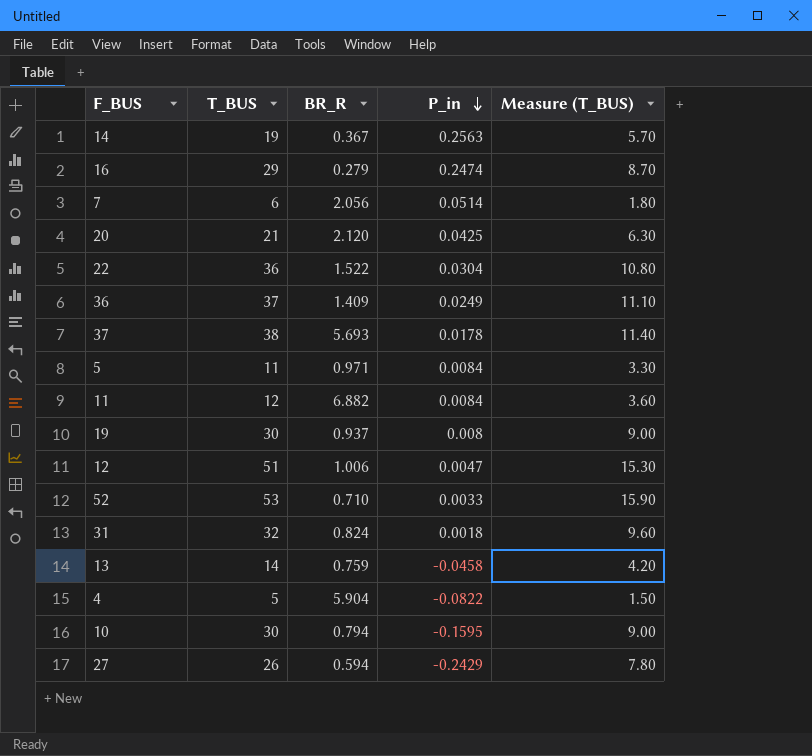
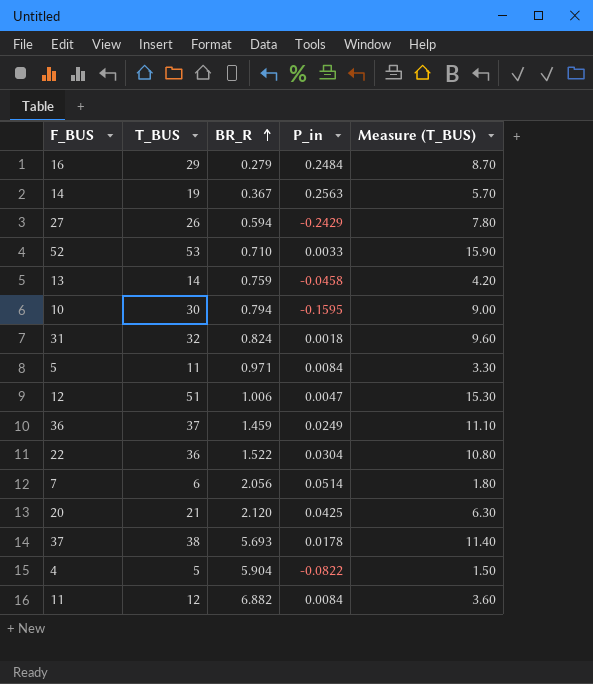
row order: P_in descending -> BR_R ascending
row 19: 30 | 0.937 | 0.008 | 9.00 -> none
16 | P_in: 0.2474 -> 0.2484
36 | BR_R: 1.409 -> 1.459

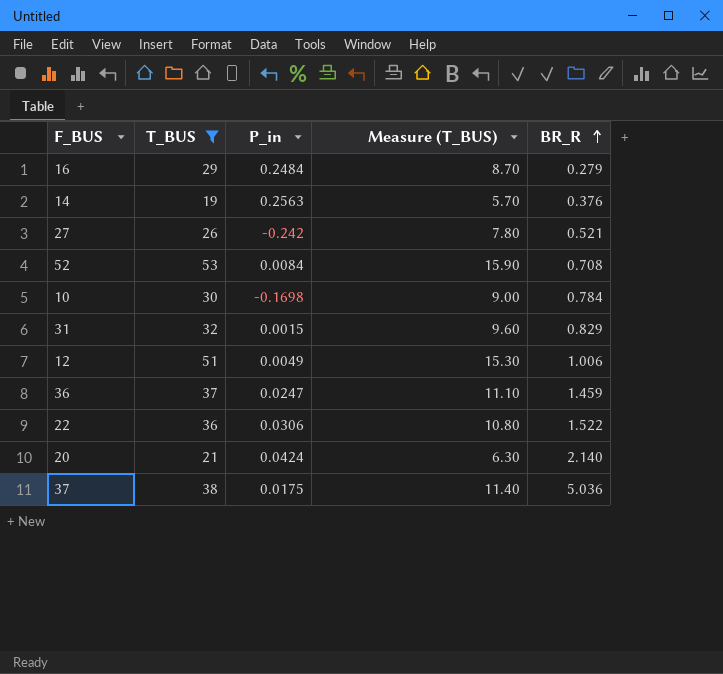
filter: none -> T_BUS >= 19
column BR_R | position: 3 -> 5
14 | BR_R: 0.367 -> 0.376
27 | P_in: -0.2429 -> -0.242
27 | BR_R: 0.594 -> 0.521
52 | P_in: 0.0033 -> 0.0084
52 | BR_R: 0.710 -> 0.708
10 | P_in: -0.1595 -> -0.1698
10 | BR_R: 0.794 -> 0.784
31 | P_in: 0.0018 -> 0.0015
31 | BR_R: 0.824 -> 0.829
12 | P_in: 0.0047 -> 0.0049
36 | P_in: 0.0249 -> 0.0247
22 | P_in: 0.0304 -> 0.0306
20 | P_in: 0.0425 -> 0.0424
20 | BR_R: 2.120 -> 2.140
37 | P_in: 0.0178 -> 0.0175
37 | BR_R: 5.693 -> 5.036

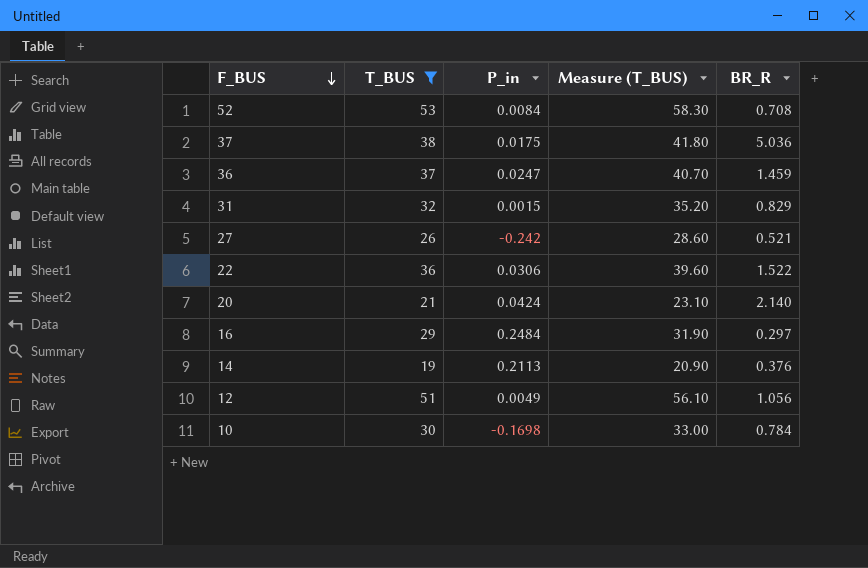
row order: BR_R ascending -> F_BUS descending
column Measure (T_BUS) | formula: [T_BUS] * 0.3 -> [T_BUS] * 1.1
16 | BR_R: 0.279 -> 0.297
14 | P_in: 0.2563 -> 0.2113
12 | BR_R: 1.006 -> 1.056

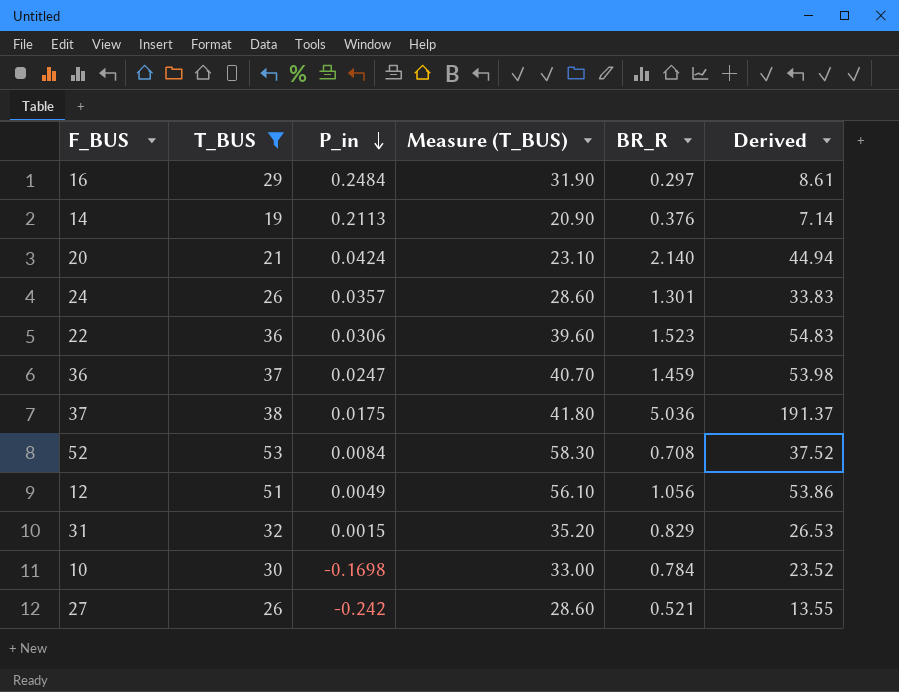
row order: F_BUS descending -> P_in descending
column Derived | formula: none -> [T_BUS] * [BR_R]
row 24: none -> 26 | 0.0357 | 28.60 | 1.301 | 33.83
22 | BR_R: 1.522 -> 1.523

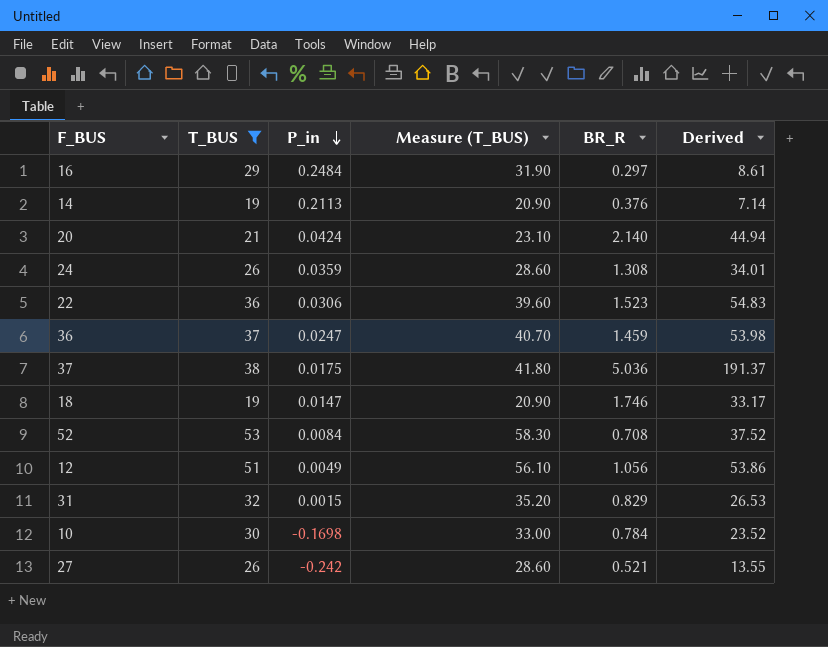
24 | P_in: 0.0357 -> 0.0359
24 | BR_R: 1.301 -> 1.308
24 | Derived: 33.83 -> 34.01
row 18: none -> 19 | 0.0147 | 20.90 | 1.746 | 33.17

